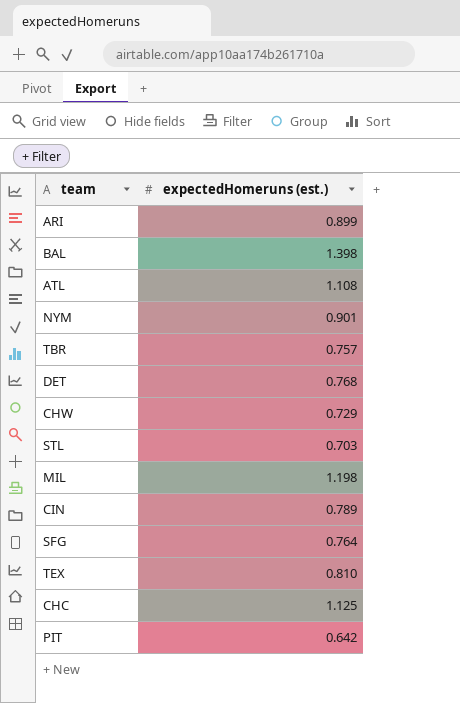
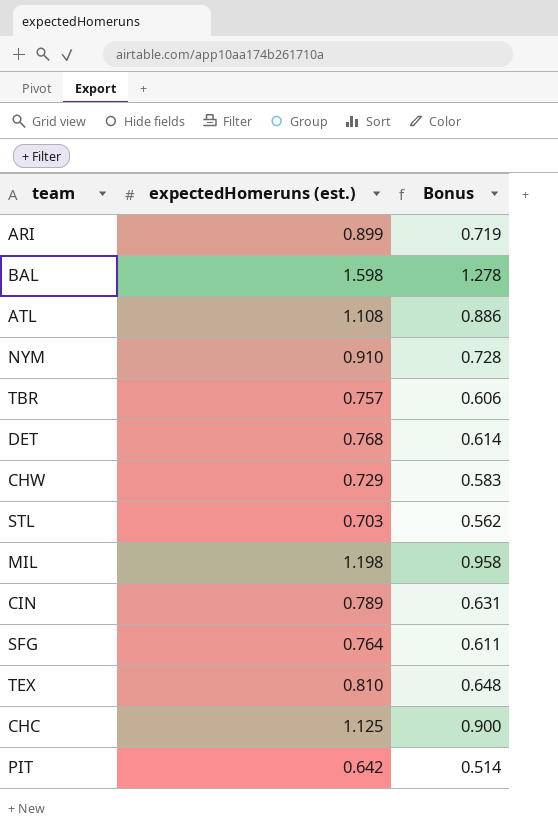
column Bonus | formula: none -> [expectedHomeruns (est.)] * 0.8
BAL | expectedHomeruns (est.): 1.398 -> 1.598
NYM | expectedHomeruns (est.): 0.901 -> 0.910

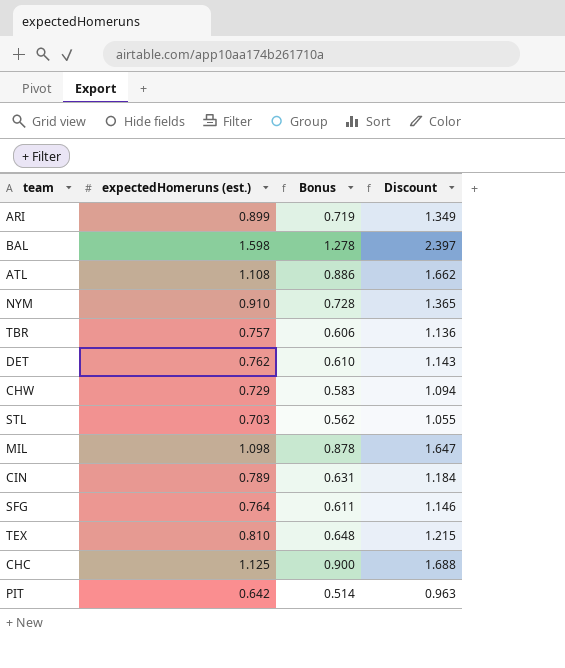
column Discount | formula: none -> [expectedHomeruns (est.)] * 1.5
DET | expectedHomeruns (est.): 0.768 -> 0.762
DET | Bonus: 0.614 -> 0.610
MIL | expectedHomeruns (est.): 1.198 -> 1.098
MIL | Bonus: 0.958 -> 0.878

